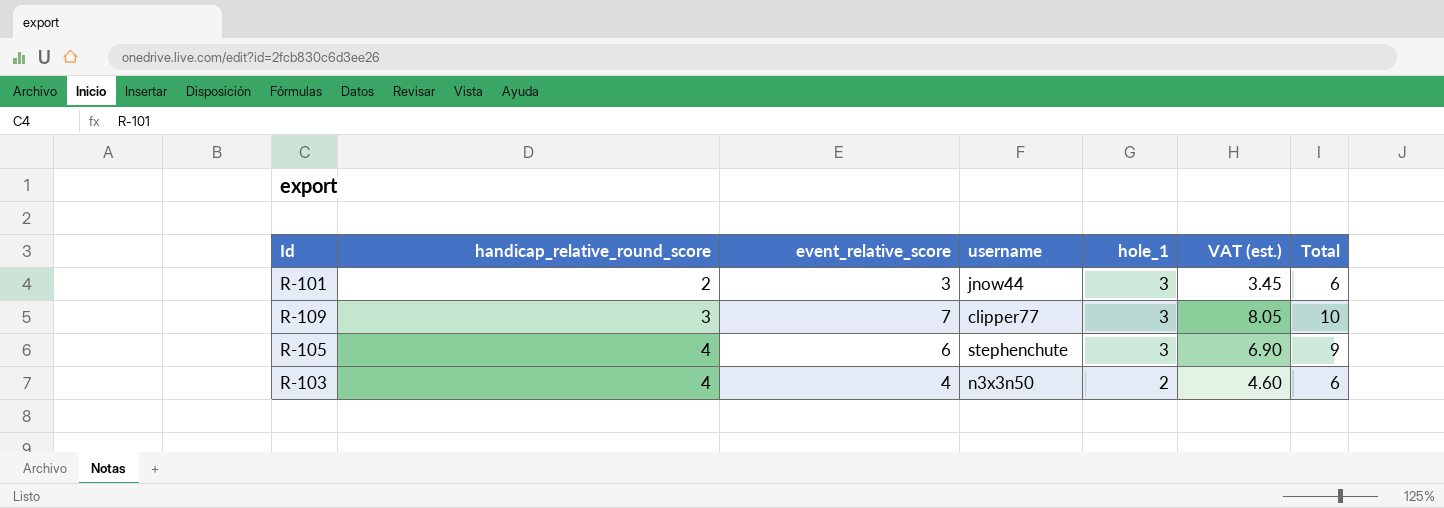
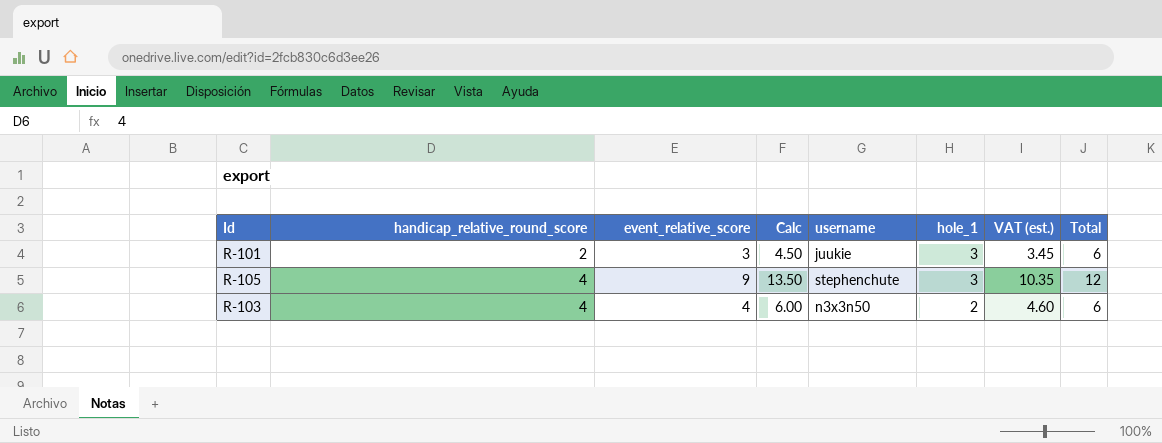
column Calc | formula: none -> [event_relative_score] * 1.5
row R-109: 3 | 7 | clipper77 | 3 | 8.05 | 10 -> none
R-101 | username: jnow44 -> juukie
R-105 | event_relative_score: 6 -> 9
R-105 | VAT (est.): 6.90 -> 10.35
R-105 | Total: 9 -> 12

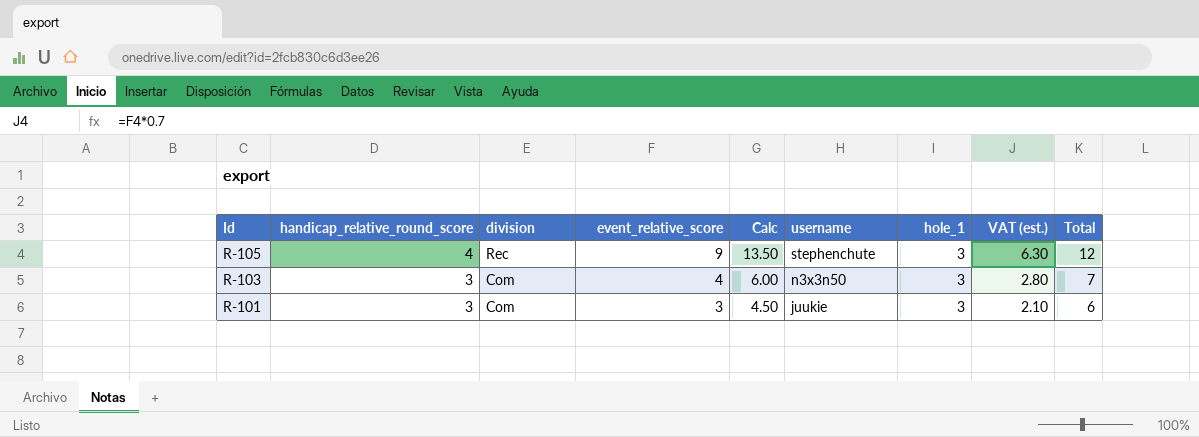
row order: handicap_relative_round_score ascending -> Id descending
column division | position: none -> 3
column VAT (est.) | formula: [event_relative_score] * 1.15 -> [event_relative_score] * 0.7
R-103 | handicap_relative_round_score: 4 -> 3
R-103 | hole_1: 2 -> 3
R-103 | Total: 6 -> 7
R-101 | handicap_relative_round_score: 2 -> 3

